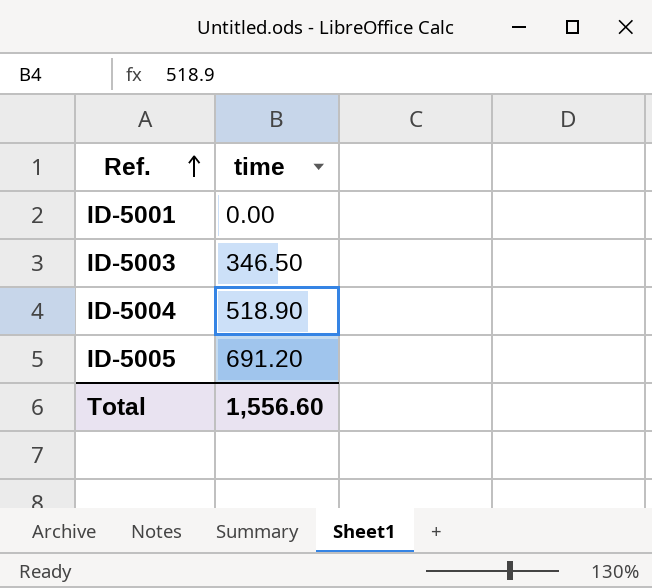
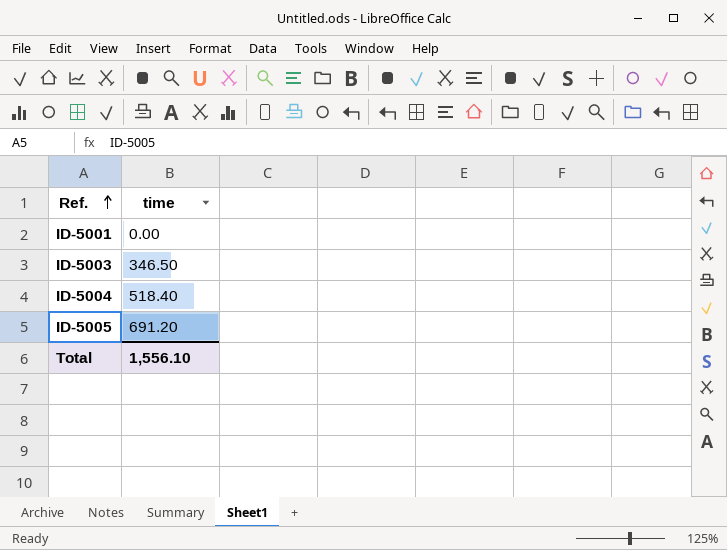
ID-5004 | time: 518.90 -> 518.40
Total | time: 1,556.60 -> 1,556.10

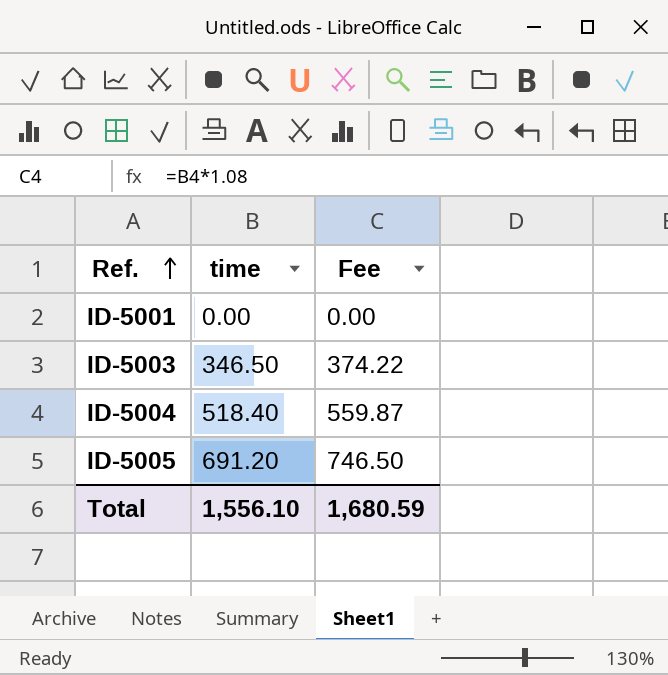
column Fee | formula: none -> [time] * 1.08

